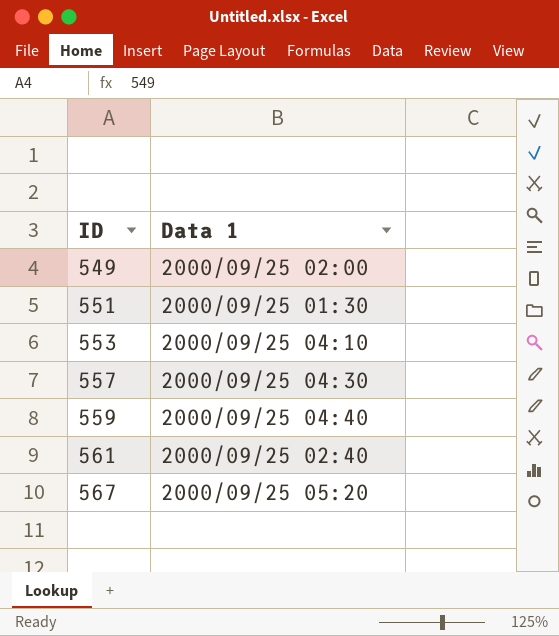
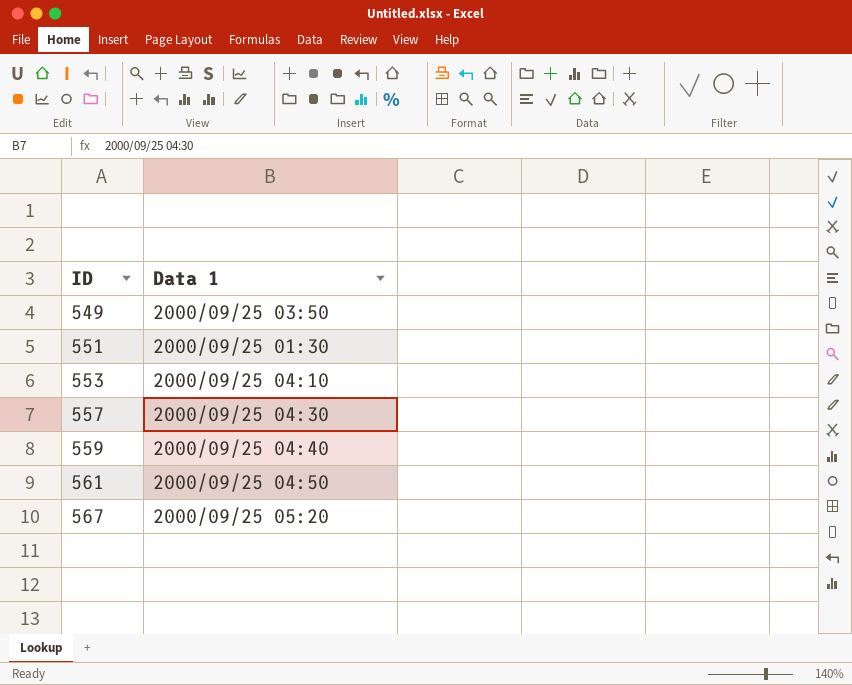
549 | Data 1: 2000/09/25 02:00 -> 2000/09/25 03:50
561 | Data 1: 2000/09/25 02:40 -> 2000/09/25 04:50

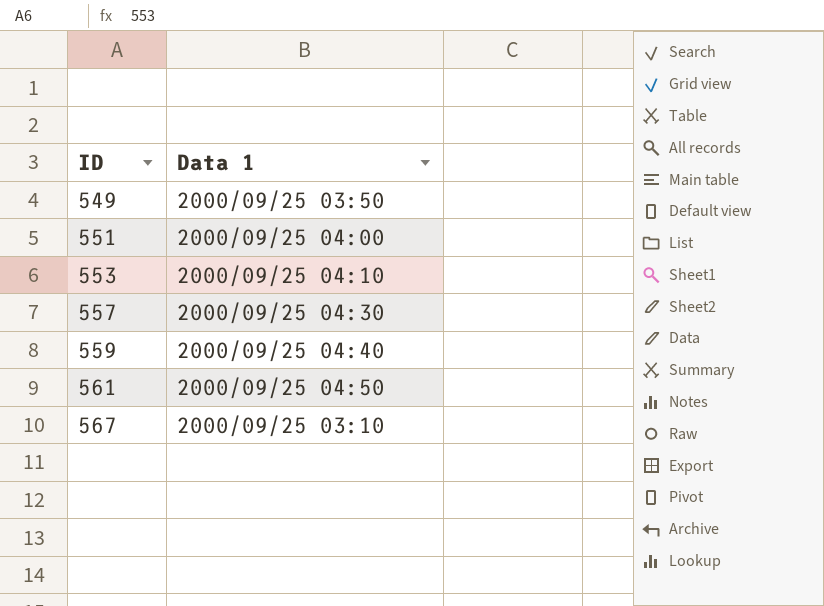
551 | Data 1: 2000/09/25 01:30 -> 2000/09/25 04:00
567 | Data 1: 2000/09/25 05:20 -> 2000/09/25 03:10

